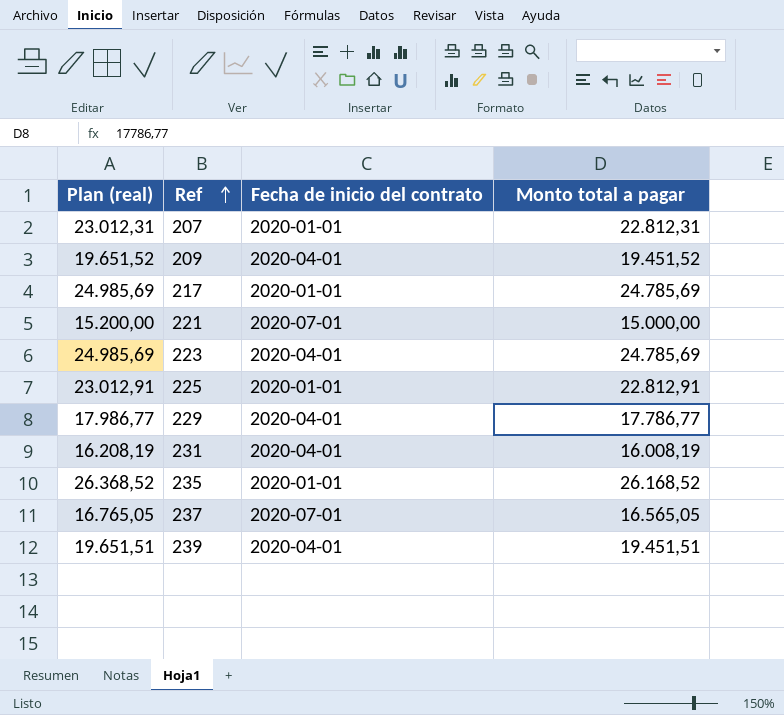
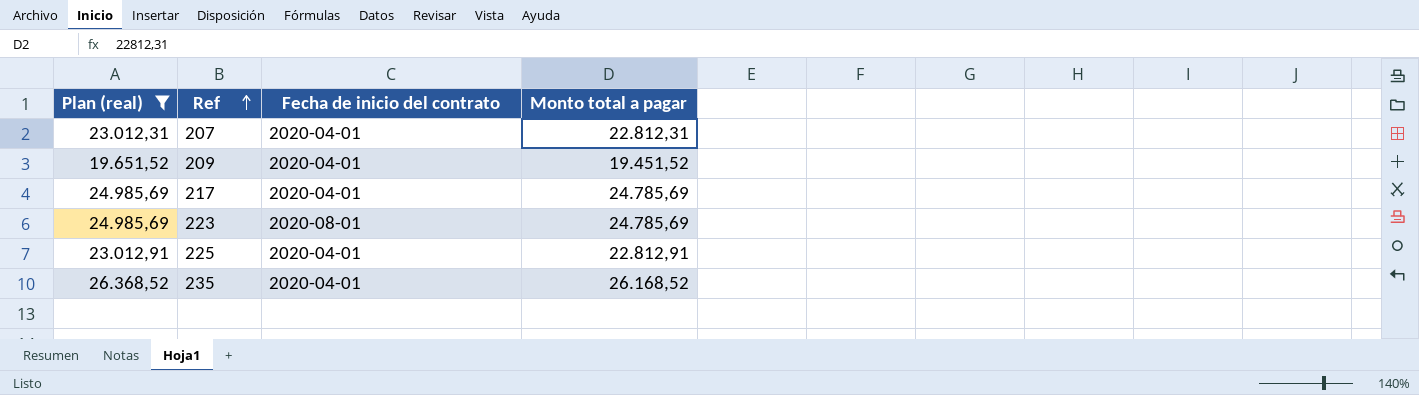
filter: none -> Plan (real) >= 19.651,52
207 | Fecha de inicio del contrato: 2020-01-01 -> 2020-04-01
217 | Fecha de inicio del contrato: 2020-01-01 -> 2020-04-01
223 | Fecha de inicio del contrato: 2020-04-01 -> 2020-08-01
225 | Fecha de inicio del contrato: 2020-01-01 -> 2020-04-01
235 | Fecha de inicio del contrato: 2020-01-01 -> 2020-04-01

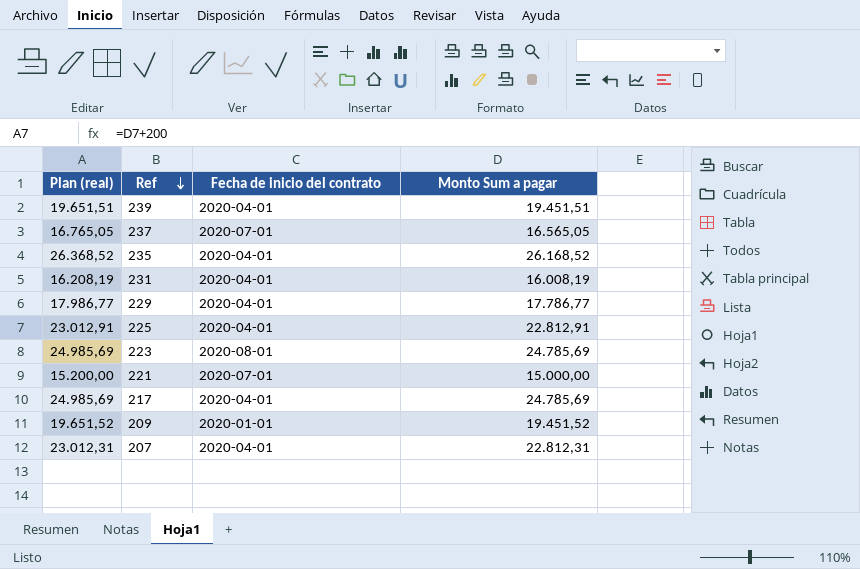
filter: Plan (real) >= 19.651,52 -> none
row order: Ref ascending -> Ref descending
column name: Monto total a pagar -> Monto Sum a pagar
209 | Fecha de inicio del contrato: 2020-04-01 -> 2020-01-01

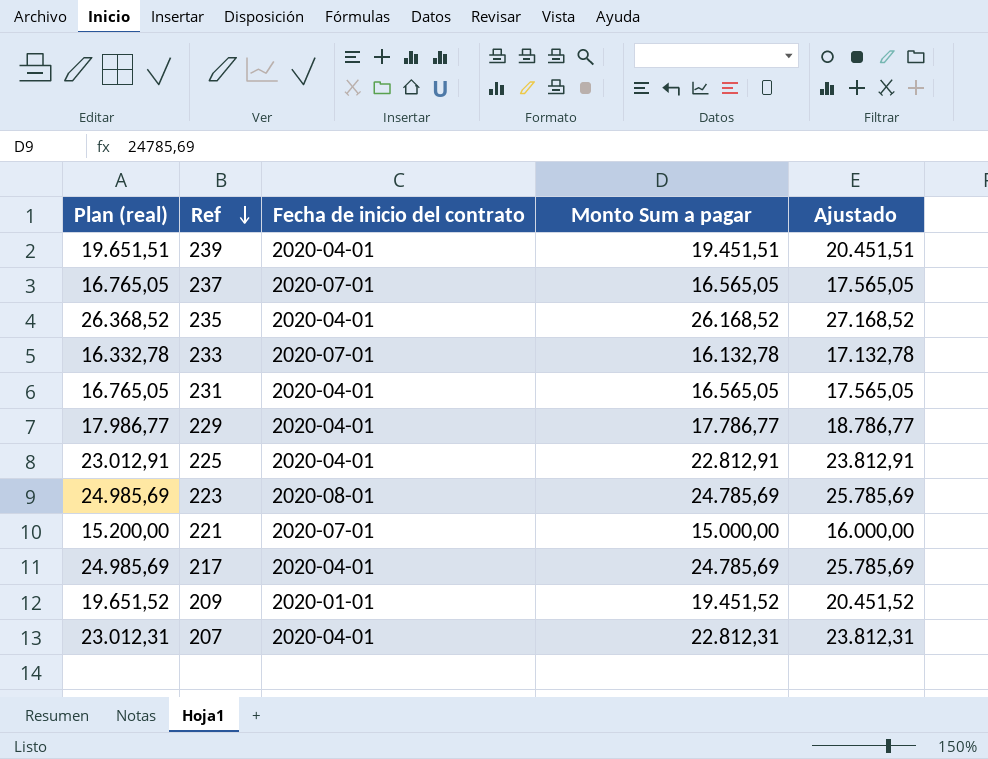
column Ajustado | formula: none -> [Monto Sum a pagar] + 1000
row 233: none -> 16.332,78 | 2020-07-01 | 16.132,78 | 17.132,78
231 | Plan (real): 16.208,19 -> 16.765,05
231 | Monto Sum a pagar: 16.008,19 -> 16.565,05

